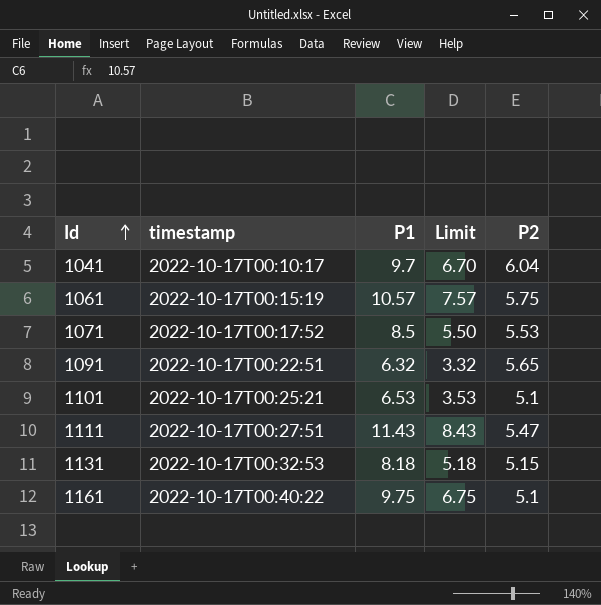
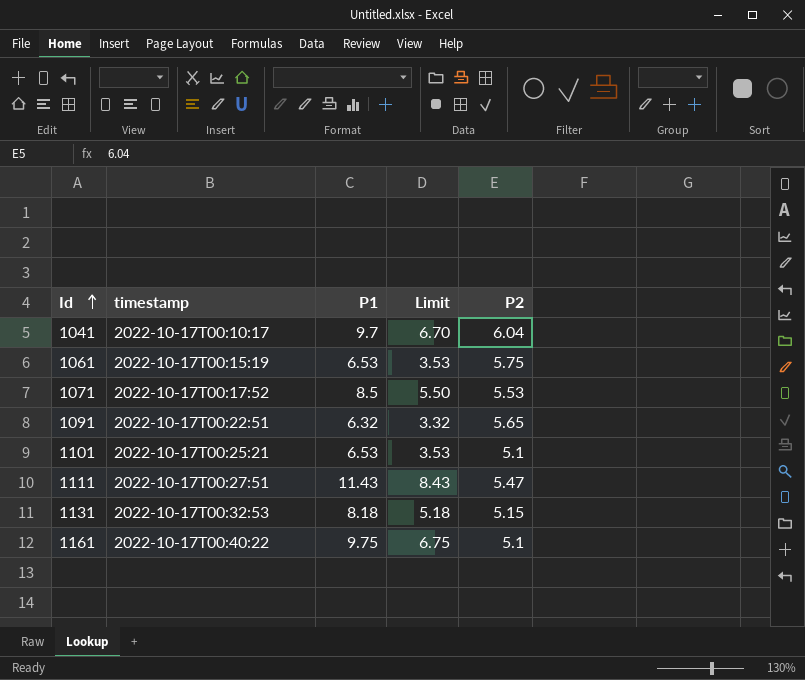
1061 | P1: 10.57 -> 6.53
1061 | Limit: 7.57 -> 3.53

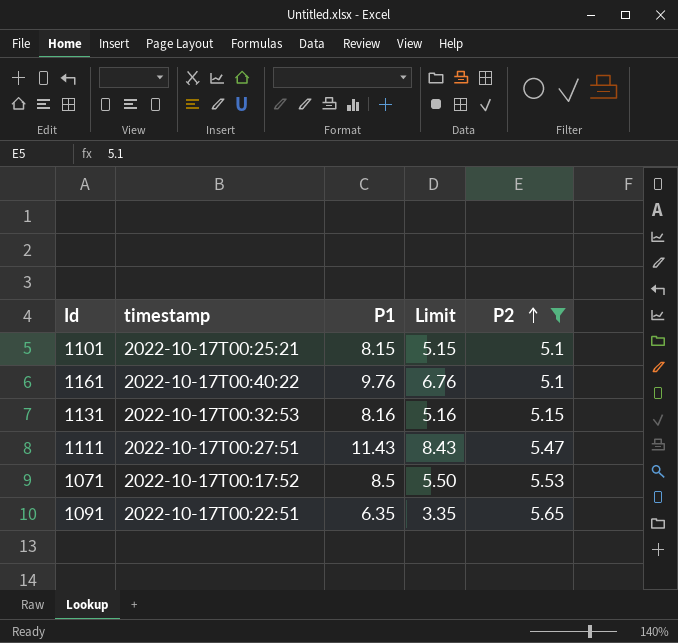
filter: none -> P2 <= 5.65
row order: Id ascending -> P2 ascending
1101 | P1: 6.53 -> 8.15
1101 | Limit: 3.53 -> 5.15
1161 | P1: 9.75 -> 9.76
1161 | Limit: 6.75 -> 6.76
1131 | P1: 8.18 -> 8.16
1131 | Limit: 5.18 -> 5.16
1091 | P1: 6.32 -> 6.35
1091 | Limit: 3.32 -> 3.35

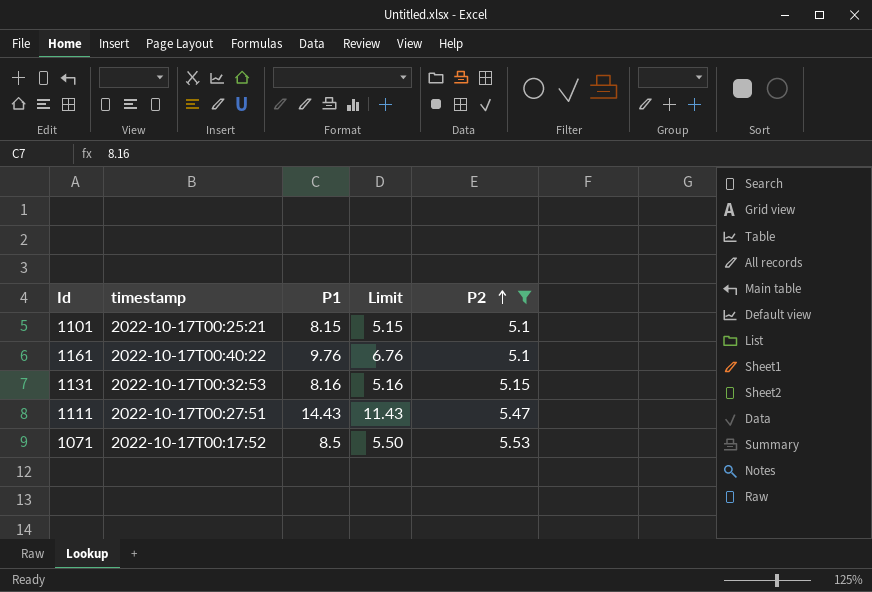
row 1091: 2022-10-17T00:22:51 | 6.35 | 3.35 | 5.65 -> none
1111 | P1: 11.43 -> 14.43
1111 | Limit: 8.43 -> 11.43

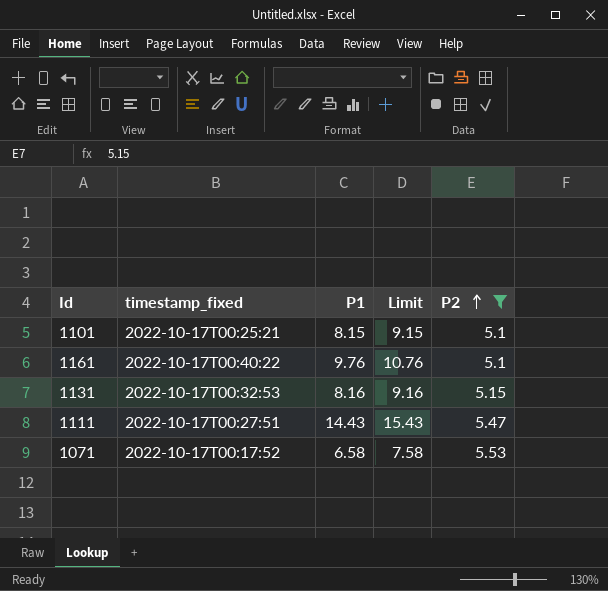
column name: timestamp -> timestamp_fixed
column Limit | formula: [P1] - 3 -> [P1] + 1
1071 | P1: 8.5 -> 6.58

